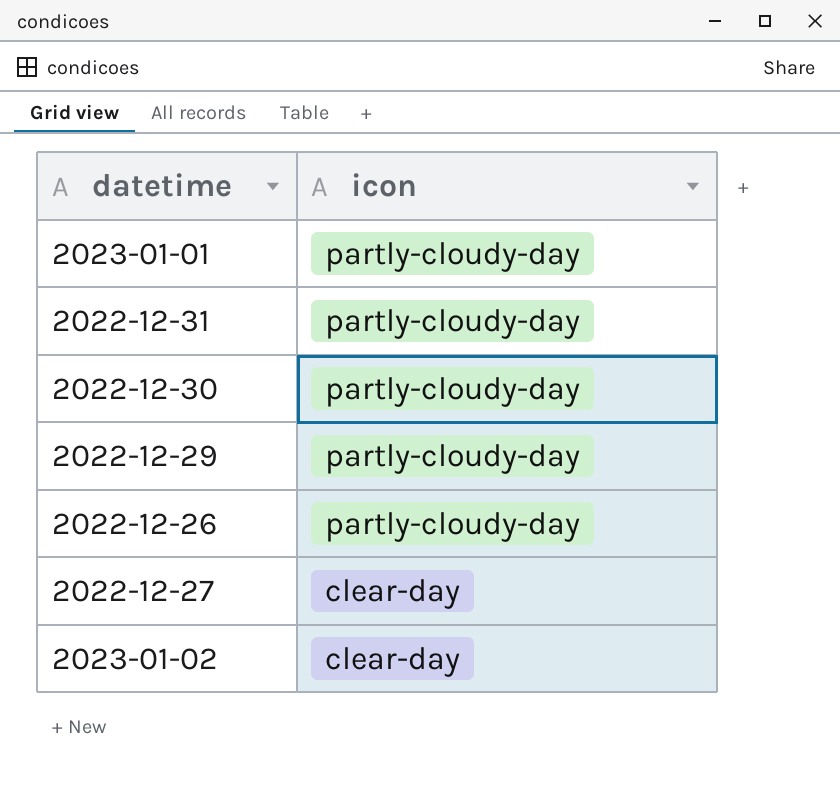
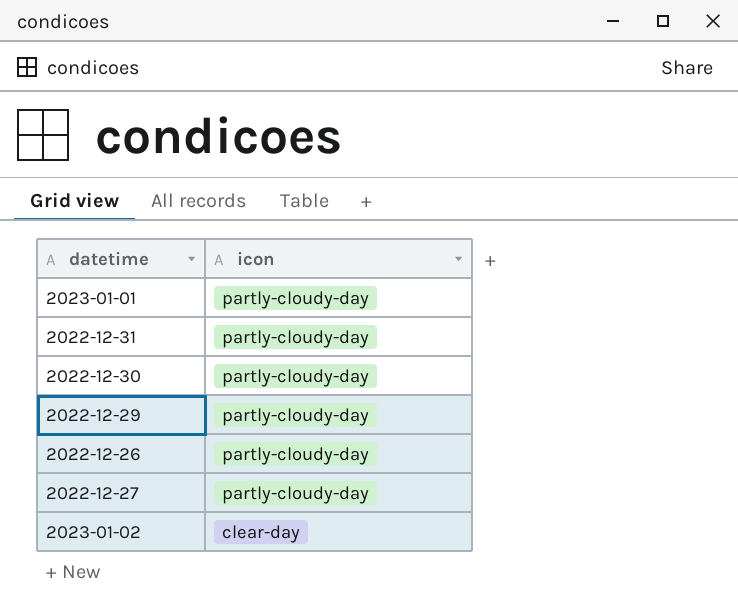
2022-12-27 | icon: clear-day -> partly-cloudy-day

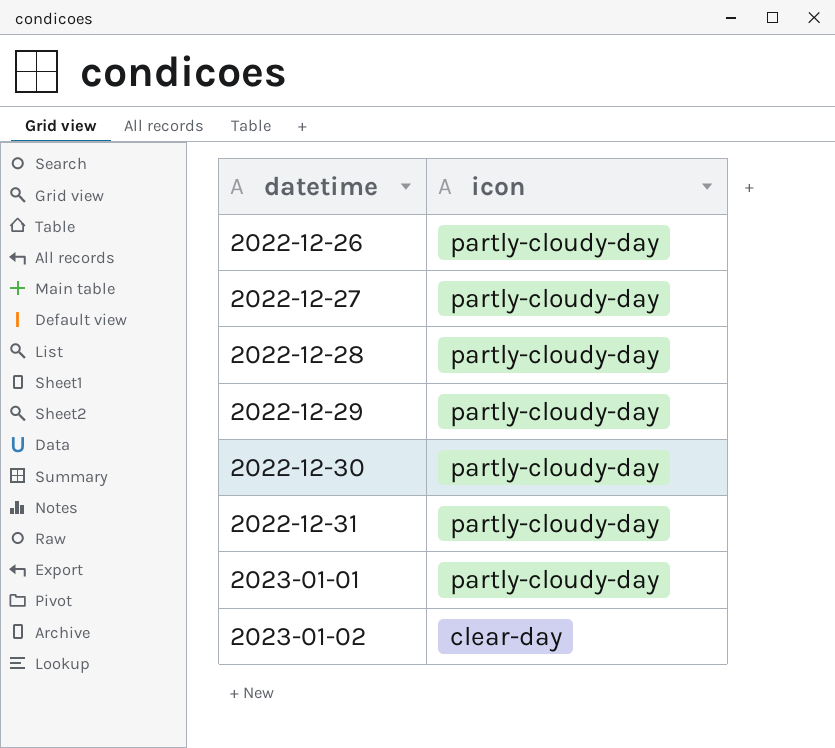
row order: icon descending -> datetime ascending
row 2022-12-28: none -> partly-cloudy-day

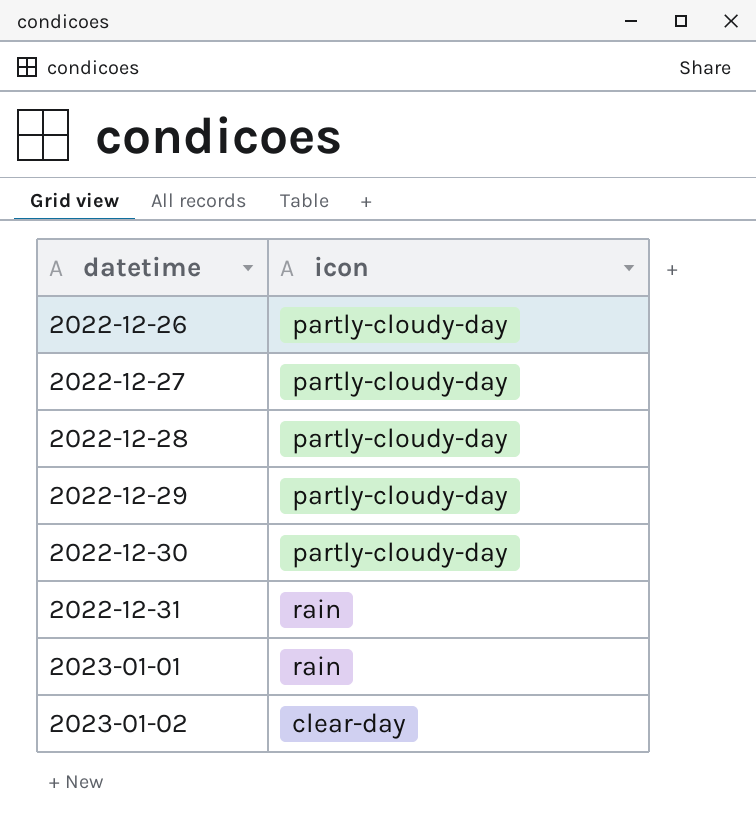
2022-12-31 | icon: partly-cloudy-day -> rain
2023-01-01 | icon: partly-cloudy-day -> rain

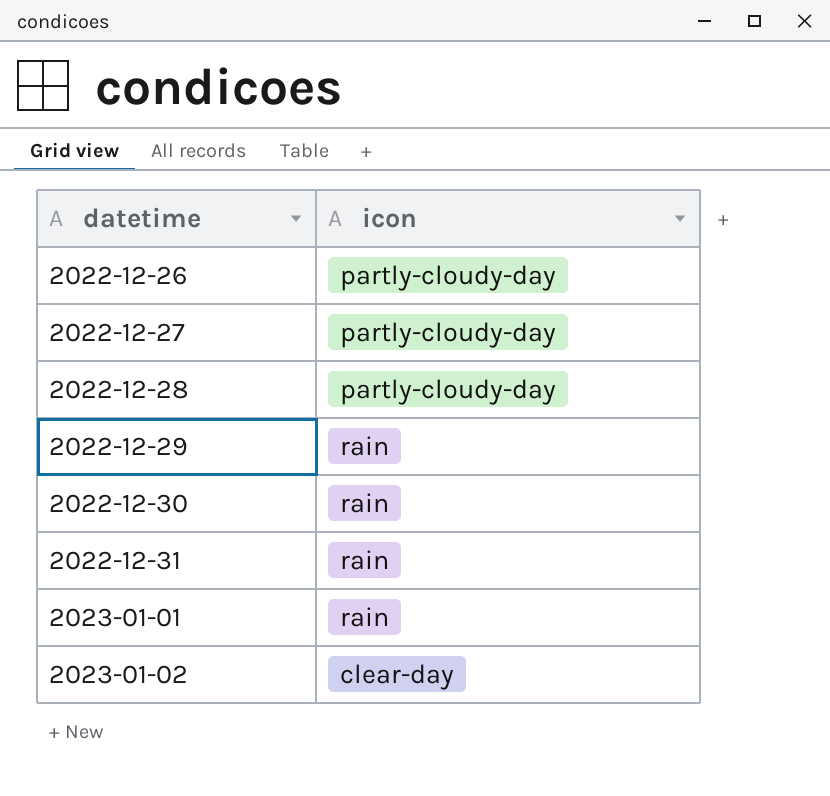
2022-12-29 | icon: partly-cloudy-day -> rain
2022-12-30 | icon: partly-cloudy-day -> rain

